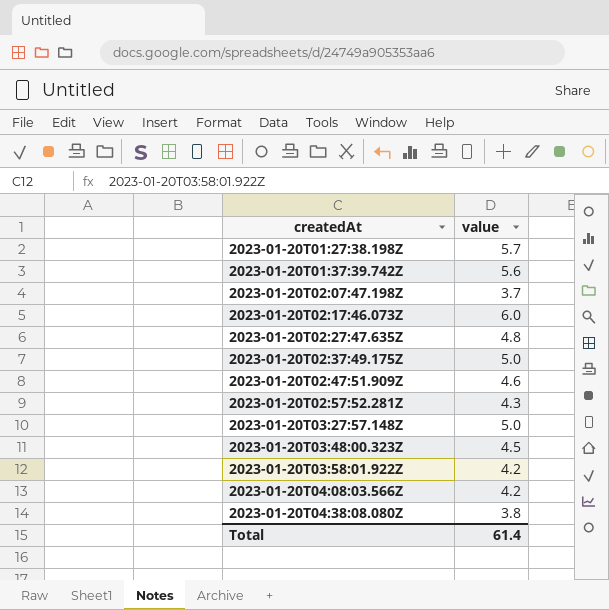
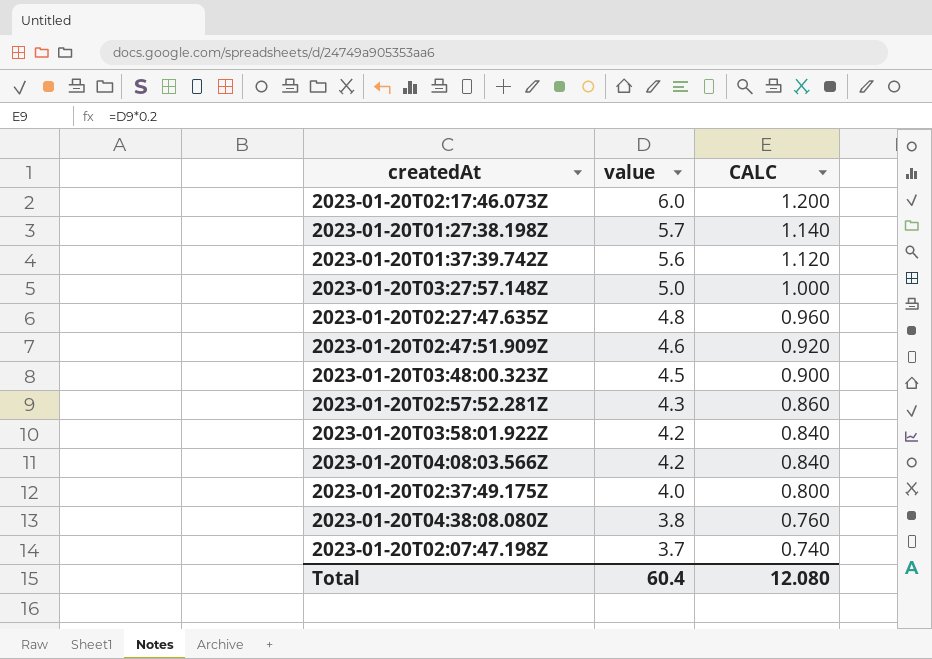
row order: createdAt ascending -> value descending
column CALC | formula: none -> [value] * 0.2
2023-01-20T02:37:49.175Z | value: 5.0 -> 4.0
Total | value: 61.4 -> 60.4

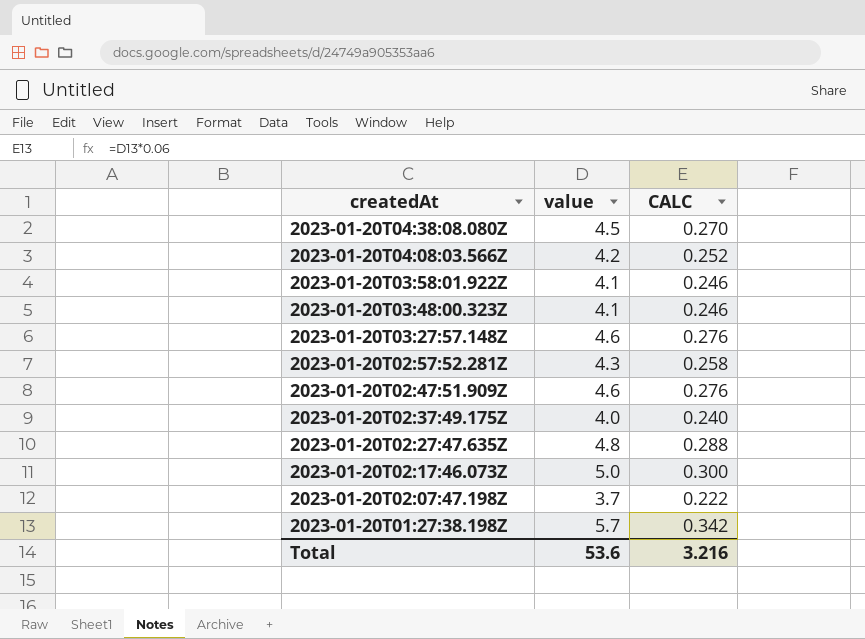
row order: value descending -> createdAt descending
column CALC | formula: [value] * 0.2 -> [value] * 0.06
row 2023-01-20T01:37:39.742Z: 5.6 | 1.120 -> none
2023-01-20T04:38:08.080Z | value: 3.8 -> 4.5
2023-01-20T03:58:01.922Z | value: 4.2 -> 4.1
2023-01-20T03:48:00.323Z | value: 4.5 -> 4.1
2023-01-20T03:27:57.148Z | value: 5.0 -> 4.6
2023-01-20T02:17:46.073Z | value: 6.0 -> 5.0
Total | value: 60.4 -> 53.6
Total | CALC: 12.080 -> 3.216

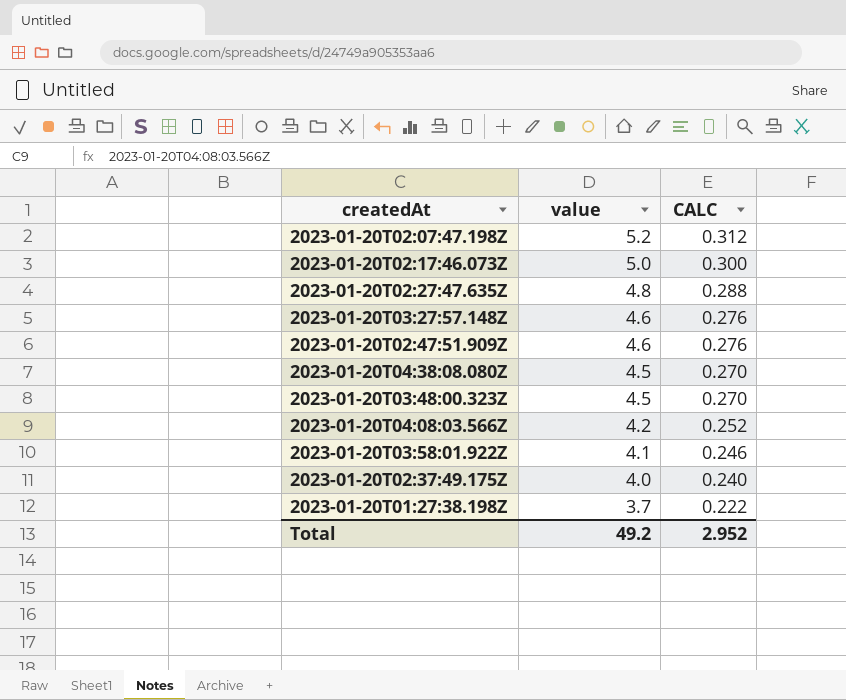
row order: createdAt descending -> value descending
row 2023-01-20T02:57:52.281Z: 4.3 | 0.258 -> none
2023-01-20T02:07:47.198Z | value: 3.7 -> 5.2
2023-01-20T02:07:47.198Z | CALC: 0.222 -> 0.312
2023-01-20T03:48:00.323Z | value: 4.1 -> 4.5
2023-01-20T03:48:00.323Z | CALC: 0.246 -> 0.270
2023-01-20T01:27:38.198Z | value: 5.7 -> 3.7
2023-01-20T01:27:38.198Z | CALC: 0.342 -> 0.222
Total | value: 53.6 -> 49.2
Total | CALC: 3.216 -> 2.952

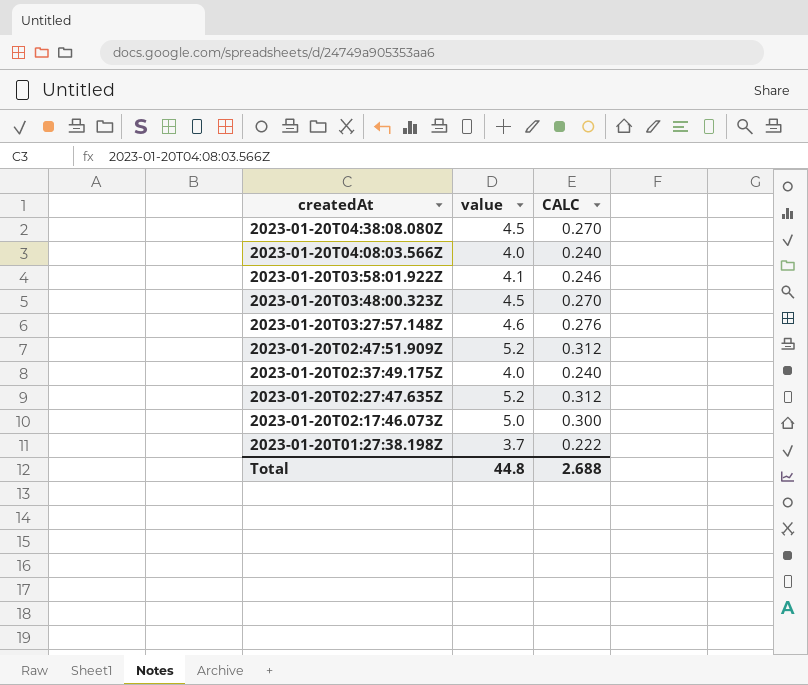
row order: value descending -> createdAt descending
row 2023-01-20T02:07:47.198Z: 5.2 | 0.312 -> none
2023-01-20T04:08:03.566Z | value: 4.2 -> 4.0
2023-01-20T04:08:03.566Z | CALC: 0.252 -> 0.240
2023-01-20T02:47:51.909Z | value: 4.6 -> 5.2
2023-01-20T02:47:51.909Z | CALC: 0.276 -> 0.312
2023-01-20T02:27:47.635Z | value: 4.8 -> 5.2
2023-01-20T02:27:47.635Z | CALC: 0.288 -> 0.312
Total | value: 49.2 -> 44.8
Total | CALC: 2.952 -> 2.688

